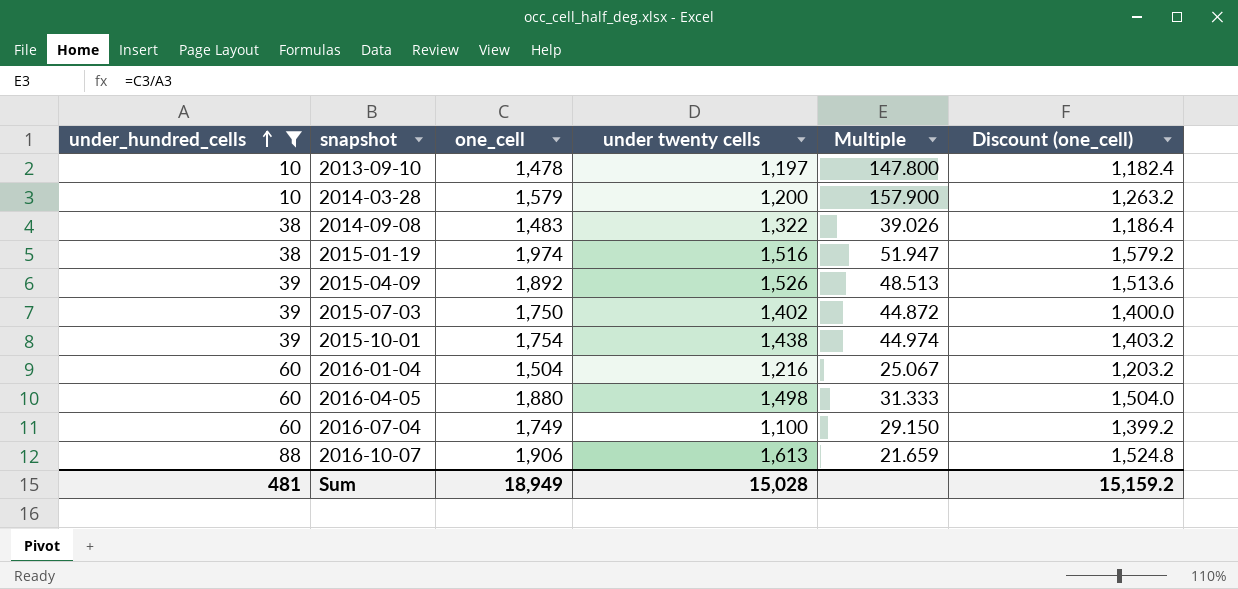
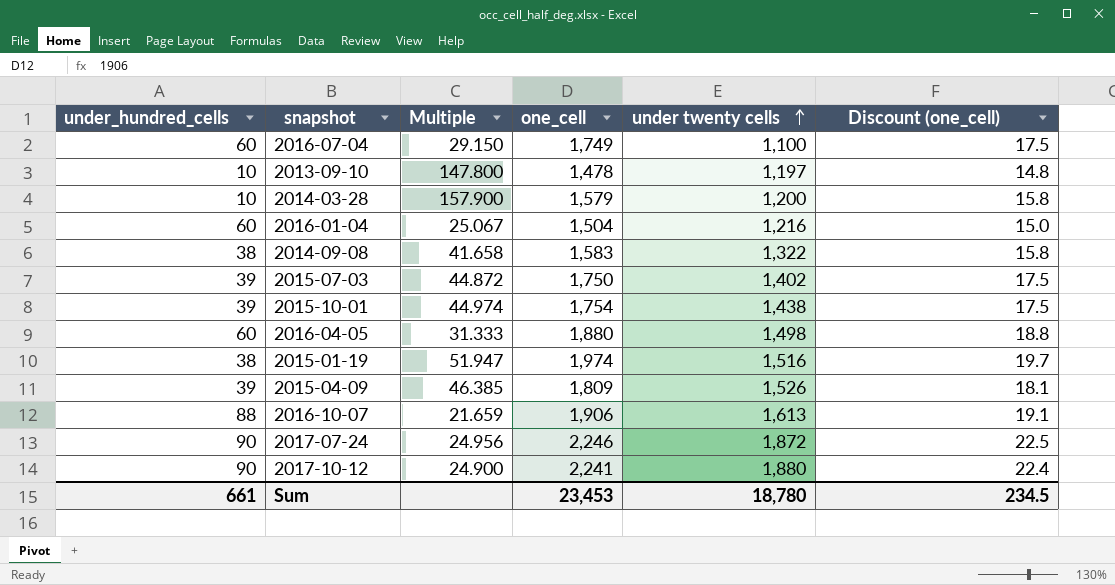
filter: under_hundred_cells != 90 -> none
row order: under_hundred_cells ascending -> under twenty cells ascending
column Multiple | position: 5 -> 3
column Discount (one_cell) | formula: [one_cell] * 0.8 -> [one_cell] * 0.01
2014-09-08 | Multiple: 39.026 -> 41.658
2014-09-08 | one_cell: 1,483 -> 1,583
2015-04-09 | Multiple: 48.513 -> 46.385
2015-04-09 | one_cell: 1,892 -> 1,809
Sum | under_hundred_cells: 481 -> 661
Sum | one_cell: 18,949 -> 23,453
Sum | under twenty cells: 15,028 -> 18,780
Sum | Discount (one_cell): 15,159.2 -> 234.5

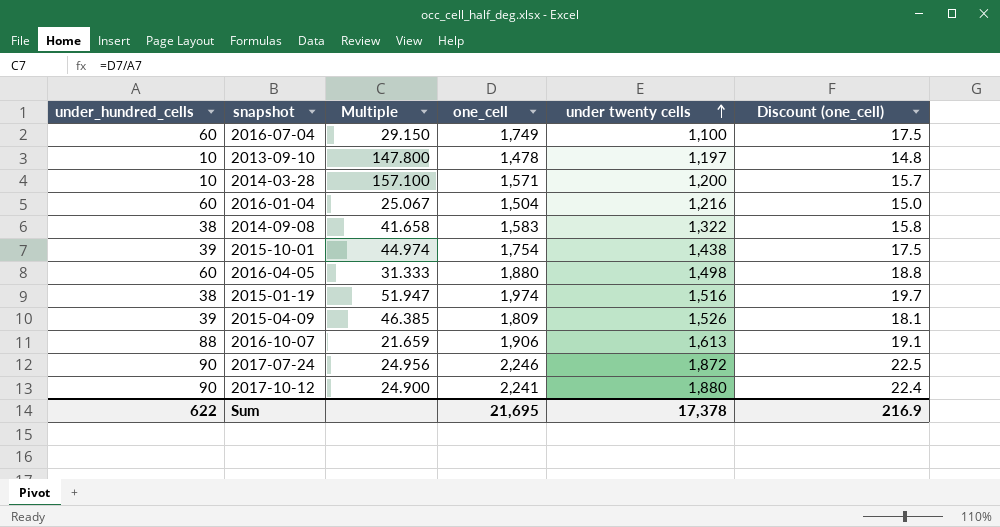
row 2015-07-03: 39 | 44.872 | 1,750 | 1,402 | 17.5 -> none
2014-03-28 | Multiple: 157.900 -> 157.100
2014-03-28 | one_cell: 1,579 -> 1,571
2014-03-28 | Discount (one_cell): 15.8 -> 15.7
Sum | under_hundred_cells: 661 -> 622
Sum | one_cell: 23,453 -> 21,695
Sum | under twenty cells: 18,780 -> 17,378
Sum | Discount (one_cell): 234.5 -> 216.9

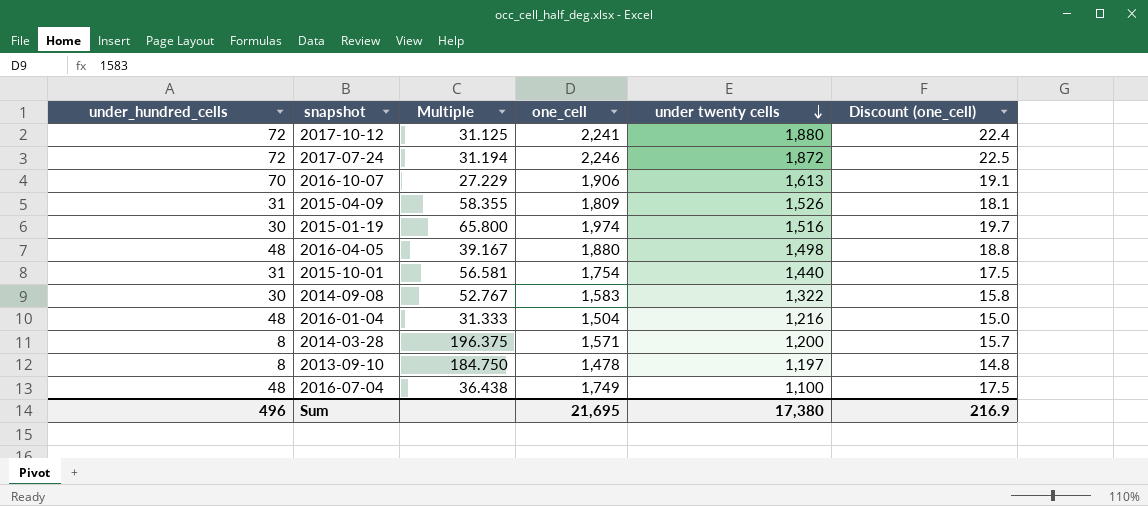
row order: under twenty cells ascending -> under twenty cells descending
2017-10-12 | under_hundred_cells: 90 -> 72
2017-10-12 | Multiple: 24.900 -> 31.125
2017-07-24 | under_hundred_cells: 90 -> 72
2017-07-24 | Multiple: 24.956 -> 31.194
2016-10-07 | under_hundred_cells: 88 -> 70
2016-10-07 | Multiple: 21.659 -> 27.229
2015-04-09 | under_hundred_cells: 39 -> 31
2015-04-09 | Multiple: 46.385 -> 58.355
2015-01-19 | under_hundred_cells: 38 -> 30
2015-01-19 | Multiple: 51.947 -> 65.800
2016-04-05 | under_hundred_cells: 60 -> 48
2016-04-05 | Multiple: 31.333 -> 39.167
2015-10-01 | under_hundred_cells: 39 -> 31
2015-10-01 | Multiple: 44.974 -> 56.581
2015-10-01 | under twenty cells: 1,438 -> 1,440
2014-09-08 | under_hundred_cells: 38 -> 30
2014-09-08 | Multiple: 41.658 -> 52.767
2016-01-04 | under_hundred_cells: 60 -> 48
2016-01-04 | Multiple: 25.067 -> 31.333
2014-03-28 | under_hundred_cells: 10 -> 8
2014-03-28 | Multiple: 157.100 -> 196.375
2013-09-10 | under_hundred_cells: 10 -> 8
2013-09-10 | Multiple: 147.800 -> 184.750
2016-07-04 | under_hundred_cells: 60 -> 48
2016-07-04 | Multiple: 29.150 -> 36.438
Sum | under_hundred_cells: 622 -> 496
Sum | under twenty cells: 17,378 -> 17,380

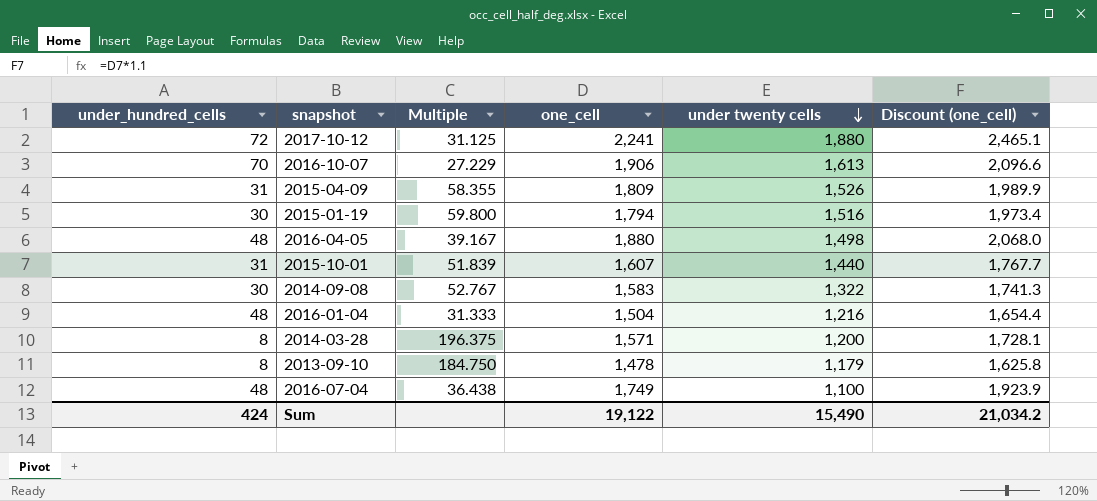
column Discount (one_cell) | formula: [one_cell] * 0.01 -> [one_cell] * 1.1
row 2017-07-24: 72 | 31.194 | 2,246 | 1,872 | 22.5 -> none
2015-01-19 | Multiple: 65.800 -> 59.800
2015-01-19 | one_cell: 1,974 -> 1,794
2015-10-01 | Multiple: 56.581 -> 51.839
2015-10-01 | one_cell: 1,754 -> 1,607
2013-09-10 | under twenty cells: 1,197 -> 1,179
Sum | under_hundred_cells: 496 -> 424
Sum | one_cell: 21,695 -> 19,122
Sum | under twenty cells: 17,380 -> 15,490
Sum | Discount (one_cell): 216.9 -> 21,034.2

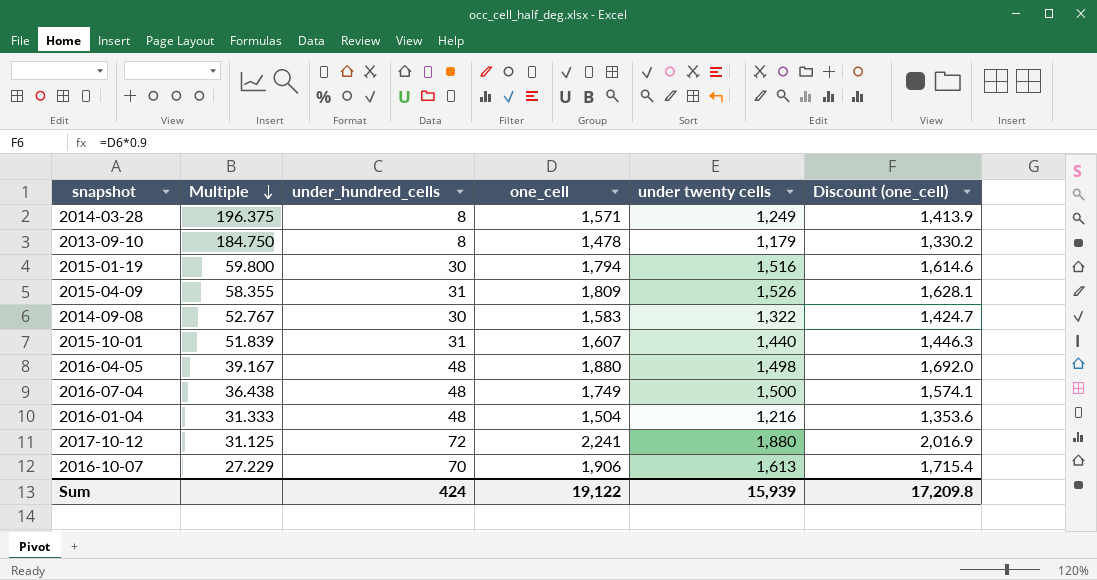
row order: under twenty cells descending -> Multiple descending
column under_hundred_cells | position: 1 -> 3
column Discount (one_cell) | formula: [one_cell] * 1.1 -> [one_cell] * 0.9
2014-03-28 | under twenty cells: 1,200 -> 1,249
2016-07-04 | under twenty cells: 1,100 -> 1,500
Sum | under twenty cells: 15,490 -> 15,939
Sum | Discount (one_cell): 21,034.2 -> 17,209.8

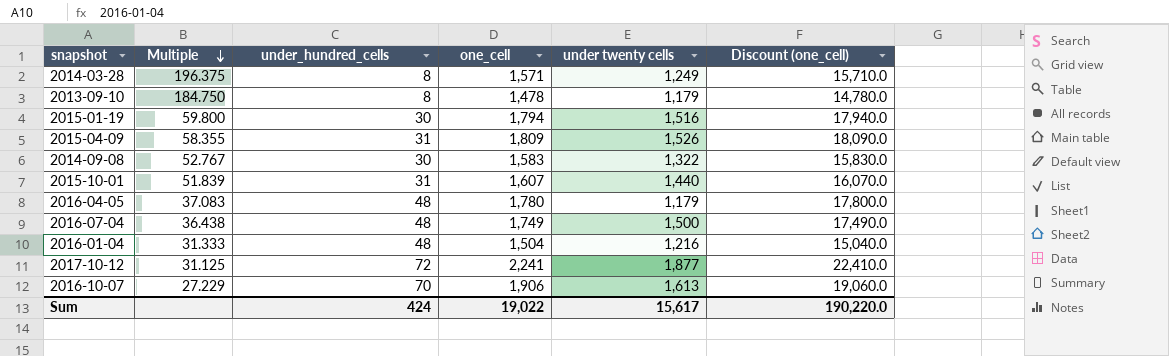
column Discount (one_cell) | formula: [one_cell] * 0.9 -> [one_cell] * 10
2016-04-05 | Multiple: 39.167 -> 37.083
2016-04-05 | one_cell: 1,880 -> 1,780
2016-04-05 | under twenty cells: 1,498 -> 1,179
2017-10-12 | under twenty cells: 1,880 -> 1,877
Sum | one_cell: 19,122 -> 19,022
Sum | under twenty cells: 15,939 -> 15,617
Sum | Discount (one_cell): 17,209.8 -> 190,220.0

